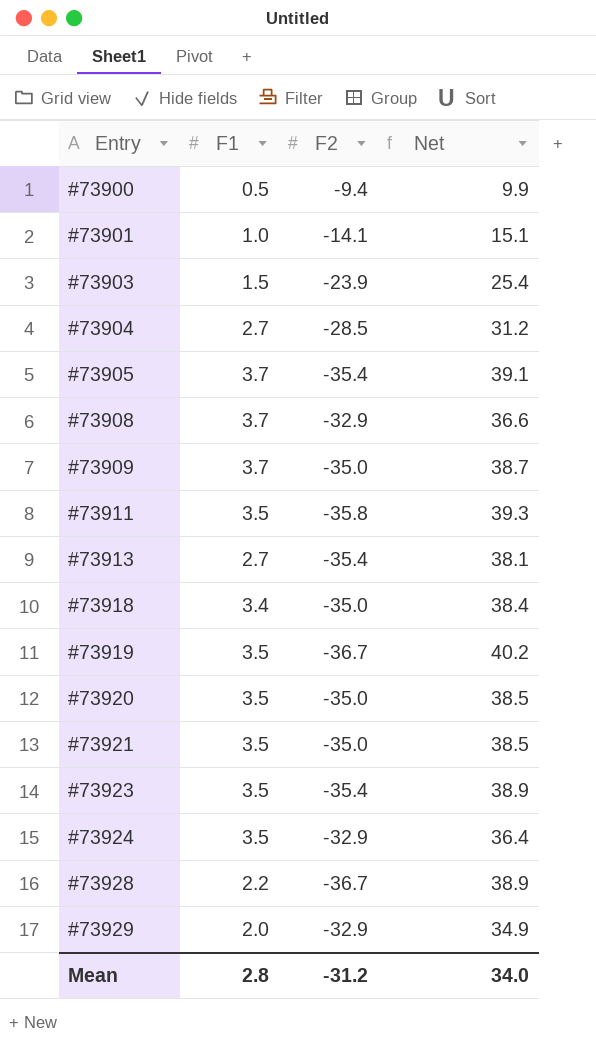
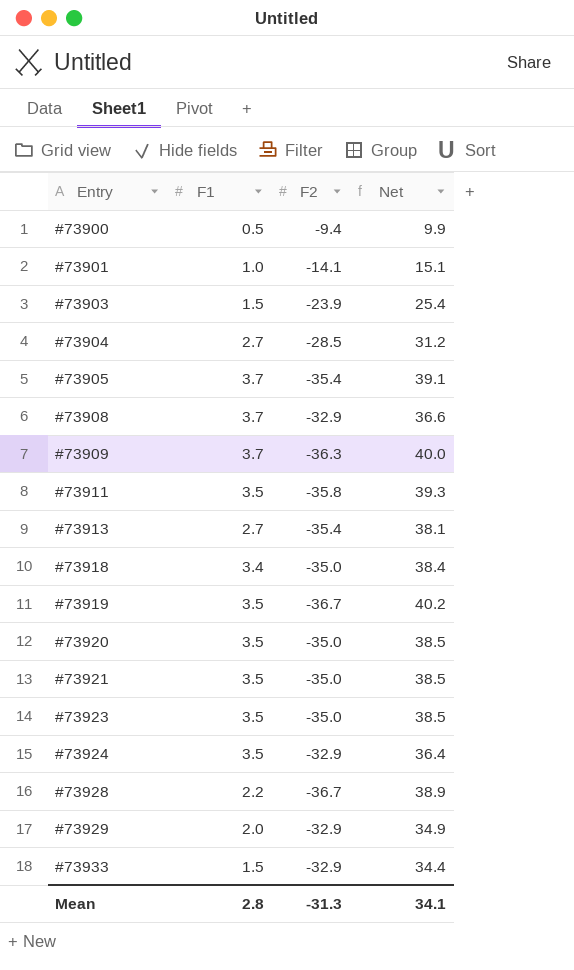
#73909 | F2: -35.0 -> -36.3
#73909 | Net: 38.7 -> 40.0
#73923 | F2: -35.4 -> -35.0
#73923 | Net: 38.9 -> 38.5
row #73933: none -> 1.5 | -32.9 | 34.4
Mean | F2: -31.2 -> -31.3
Mean | Net: 34.0 -> 34.1

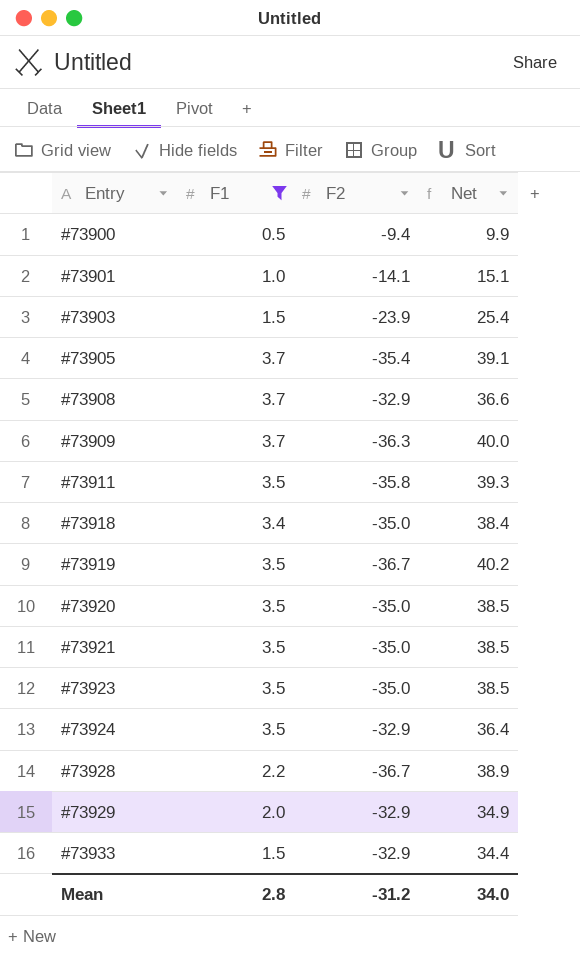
filter: none -> F1 != 2.7
Mean | F2: -31.3 -> -31.2
Mean | Net: 34.1 -> 34.0

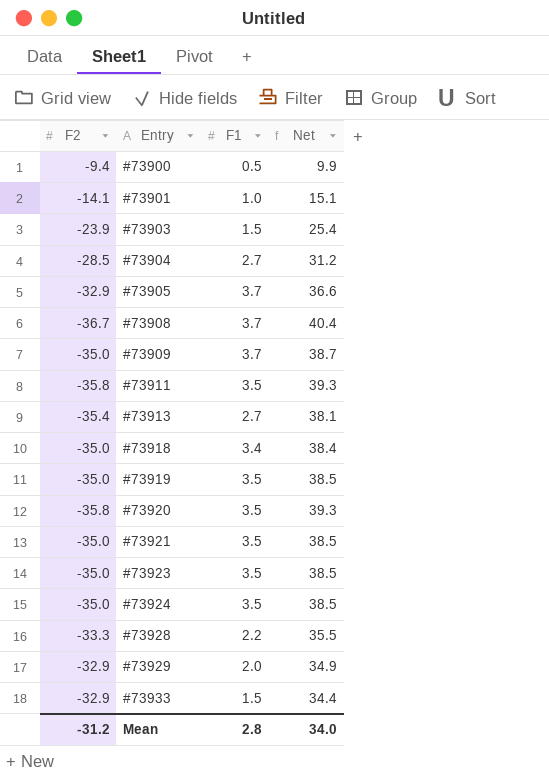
filter: F1 != 2.7 -> none
column F2 | position: 3 -> 1
#73905 | F2: -35.4 -> -32.9
#73905 | Net: 39.1 -> 36.6
#73908 | F2: -32.9 -> -36.7
#73908 | Net: 36.6 -> 40.4
#73909 | F2: -36.3 -> -35.0
#73909 | Net: 40.0 -> 38.7
#73919 | F2: -36.7 -> -35.0
#73919 | Net: 40.2 -> 38.5
#73920 | F2: -35.0 -> -35.8
#73920 | Net: 38.5 -> 39.3
#73924 | F2: -32.9 -> -35.0
#73924 | Net: 36.4 -> 38.5
#73928 | F2: -36.7 -> -33.3
#73928 | Net: 38.9 -> 35.5

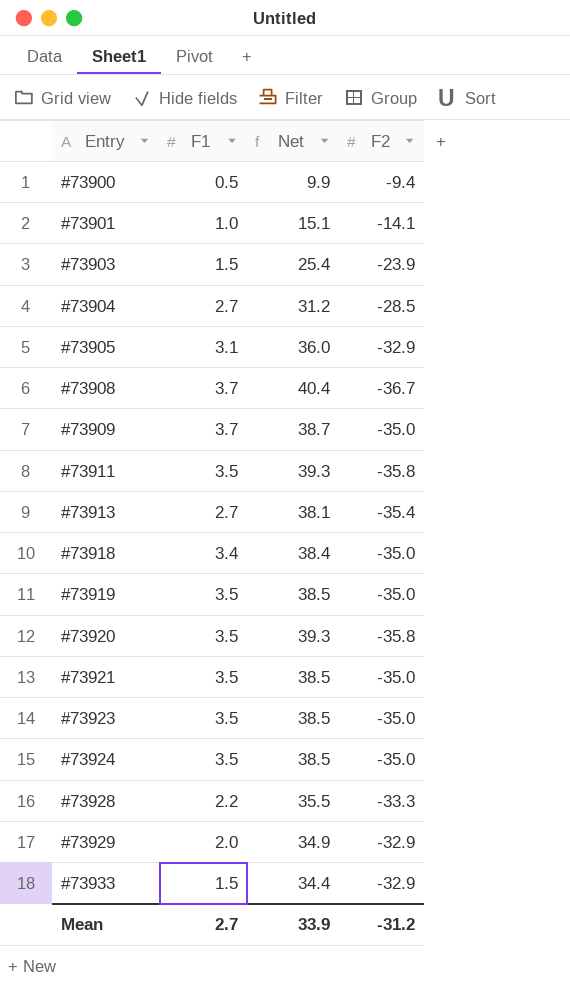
column F2 | position: 1 -> 4
#73905 | F1: 3.7 -> 3.1
#73905 | Net: 36.6 -> 36.0
Mean | F1: 2.8 -> 2.7
Mean | Net: 34.0 -> 33.9

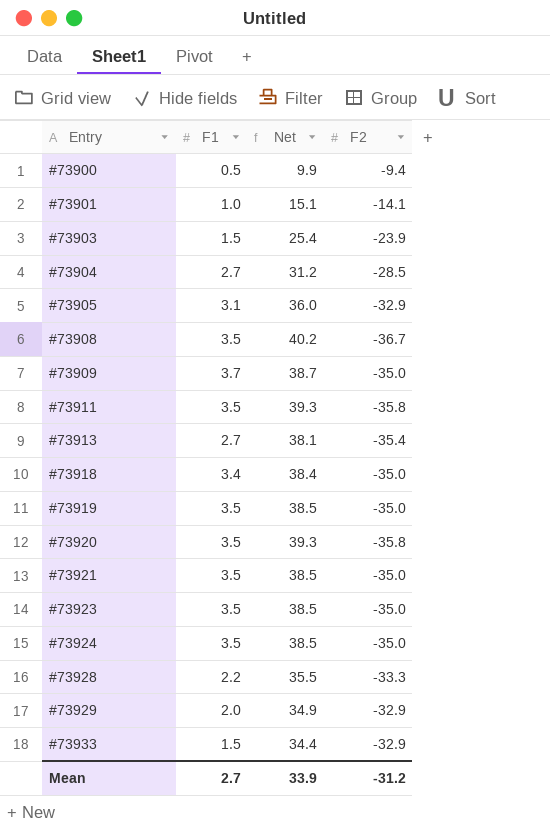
#73908 | F1: 3.7 -> 3.5
#73908 | Net: 40.4 -> 40.2

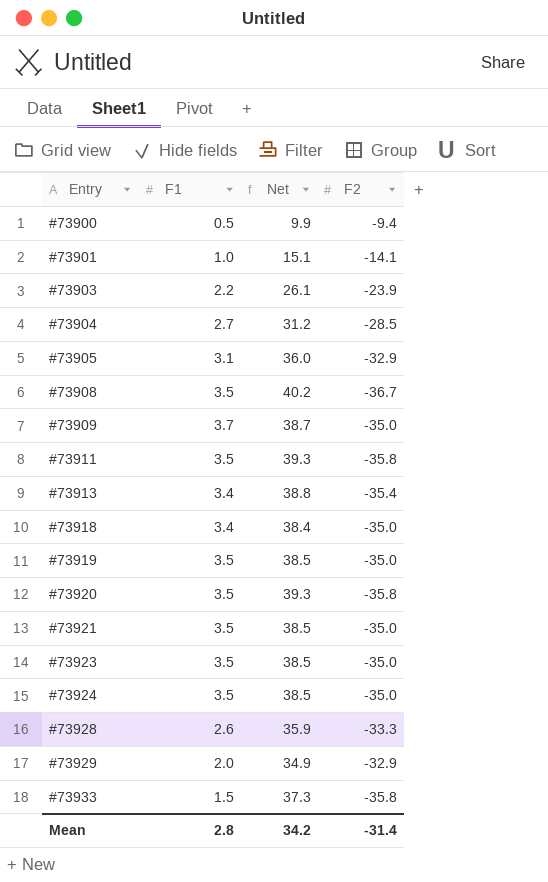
#73903 | F1: 1.5 -> 2.2
#73903 | Net: 25.4 -> 26.1
#73913 | F1: 2.7 -> 3.4
#73913 | Net: 38.1 -> 38.8
#73928 | F1: 2.2 -> 2.6
#73928 | Net: 35.5 -> 35.9
#73933 | Net: 34.4 -> 37.3
#73933 | F2: -32.9 -> -35.8
Mean | F1: 2.7 -> 2.8
Mean | Net: 33.9 -> 34.2
Mean | F2: -31.2 -> -31.4

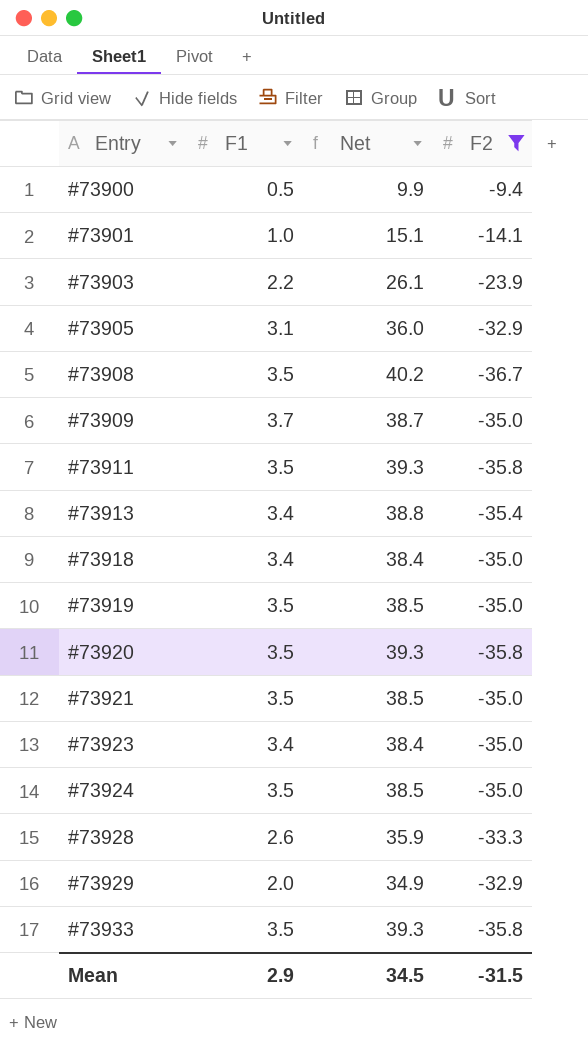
filter: none -> F2 != -28.5
#73923 | F1: 3.5 -> 3.4
#73923 | Net: 38.5 -> 38.4
#73933 | F1: 1.5 -> 3.5
#73933 | Net: 37.3 -> 39.3
Mean | F1: 2.8 -> 2.9
Mean | Net: 34.2 -> 34.5
Mean | F2: -31.4 -> -31.5

